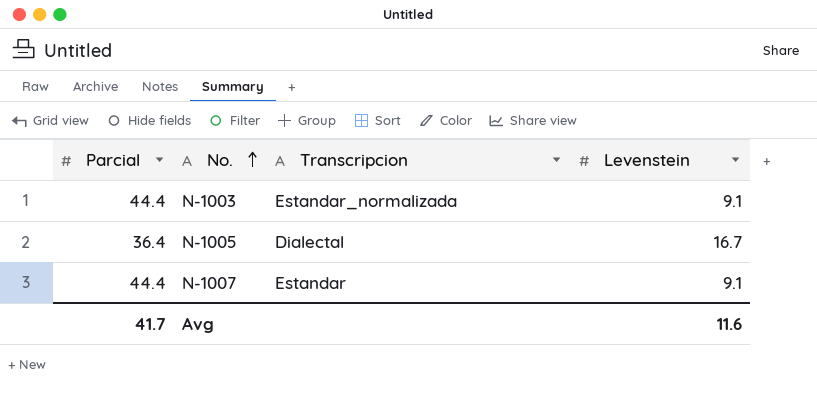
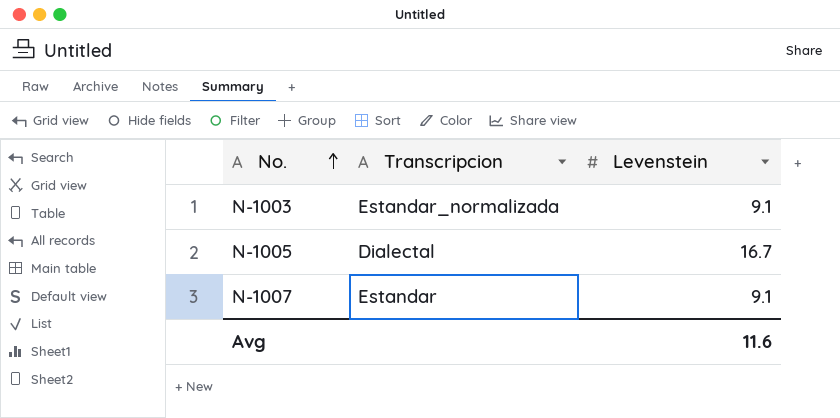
column Parcial | position: 1 -> none

